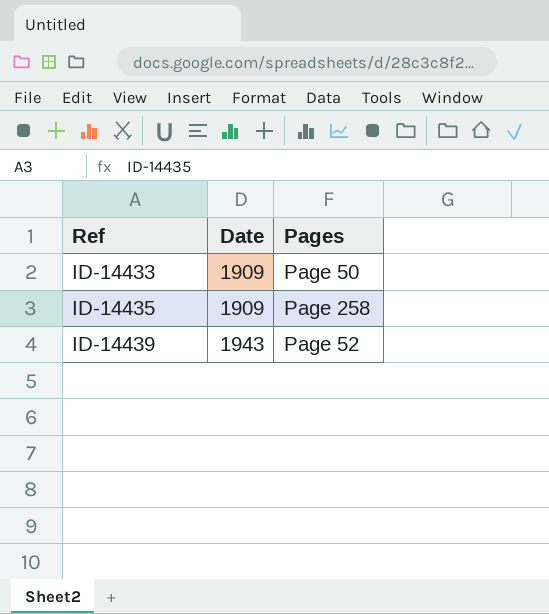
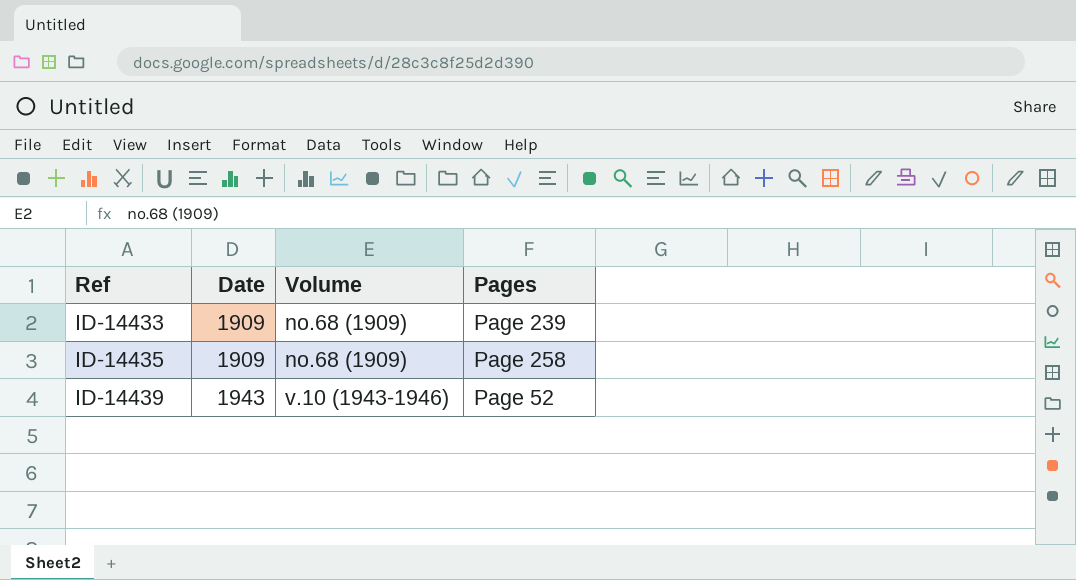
column Volume | position: none -> 3
ID-14433 | Pages: Page 50 -> Page 239

